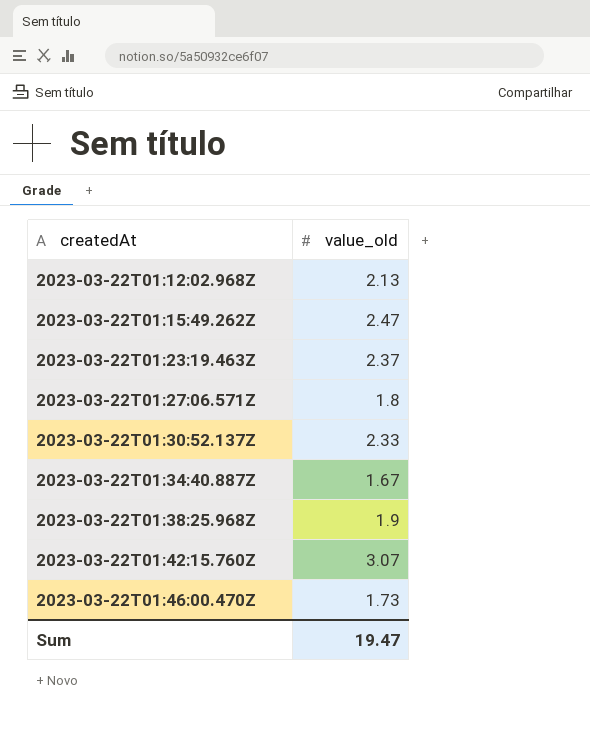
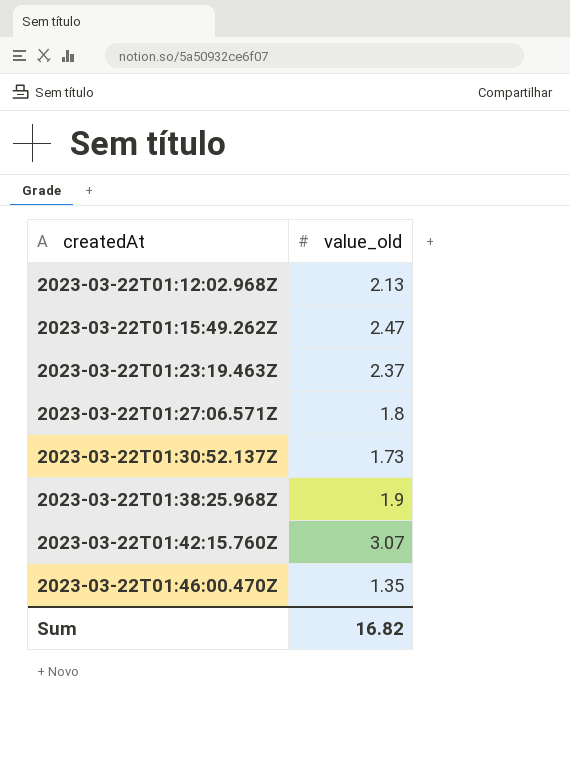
row 2023-03-22T01:34:40.887Z: 1.67 -> none
2023-03-22T01:30:52.137Z | value_old: 2.33 -> 1.73
2023-03-22T01:46:00.470Z | value_old: 1.73 -> 1.35
Sum | value_old: 19.47 -> 16.82

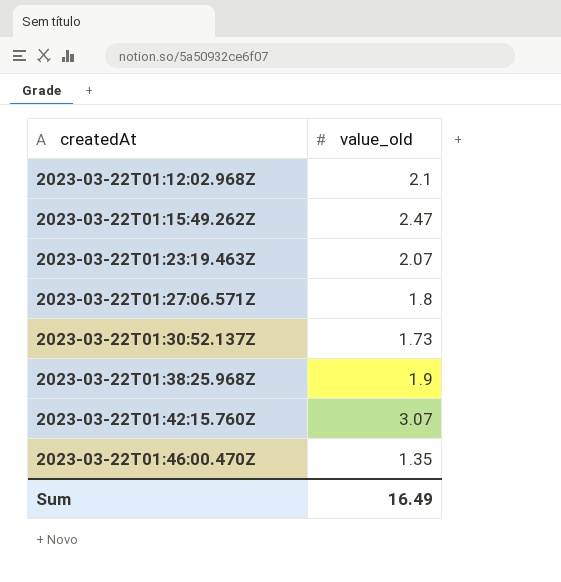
2023-03-22T01:12:02.968Z | value_old: 2.13 -> 2.1
2023-03-22T01:23:19.463Z | value_old: 2.37 -> 2.07
Sum | value_old: 16.82 -> 16.49

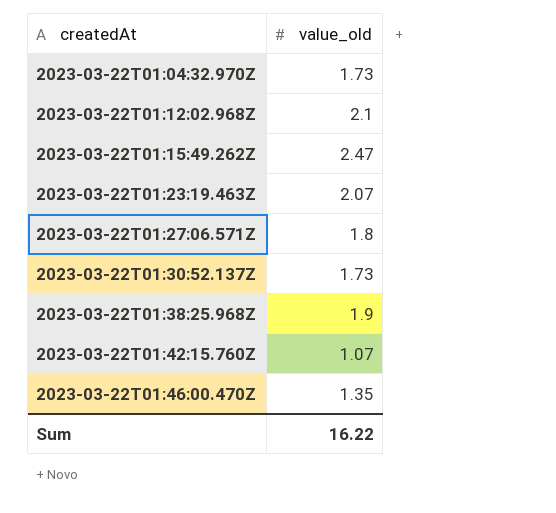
row 2023-03-22T01:04:32.970Z: none -> 1.73
2023-03-22T01:42:15.760Z | value_old: 3.07 -> 1.07
Sum | value_old: 16.49 -> 16.22

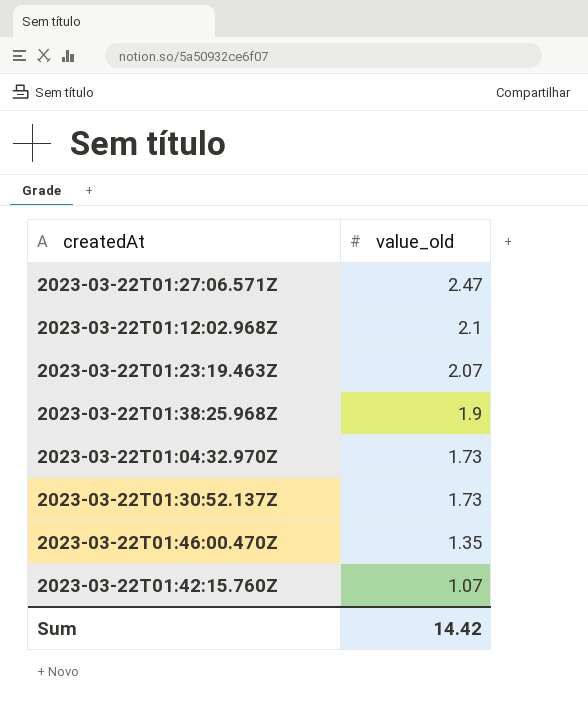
row order: createdAt ascending -> value_old descending
row 2023-03-22T01:15:49.262Z: 2.47 -> none
2023-03-22T01:27:06.571Z | value_old: 1.8 -> 2.47
Sum | value_old: 16.22 -> 14.42

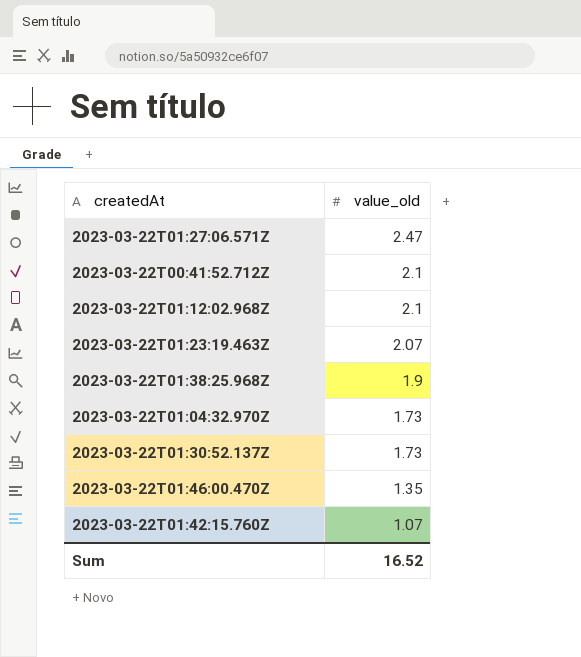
row 2023-03-22T00:41:52.712Z: none -> 2.1
Sum | value_old: 14.42 -> 16.52

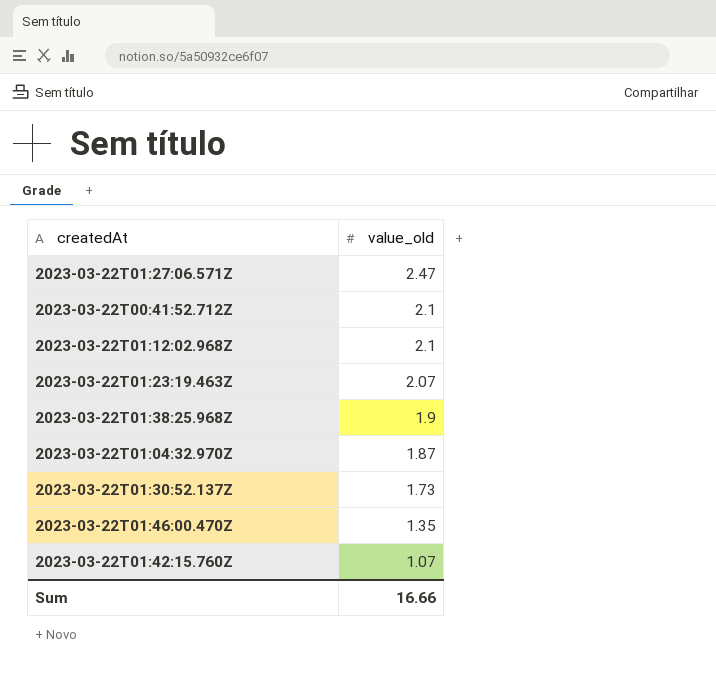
2023-03-22T01:04:32.970Z | value_old: 1.73 -> 1.87
Sum | value_old: 16.52 -> 16.66

